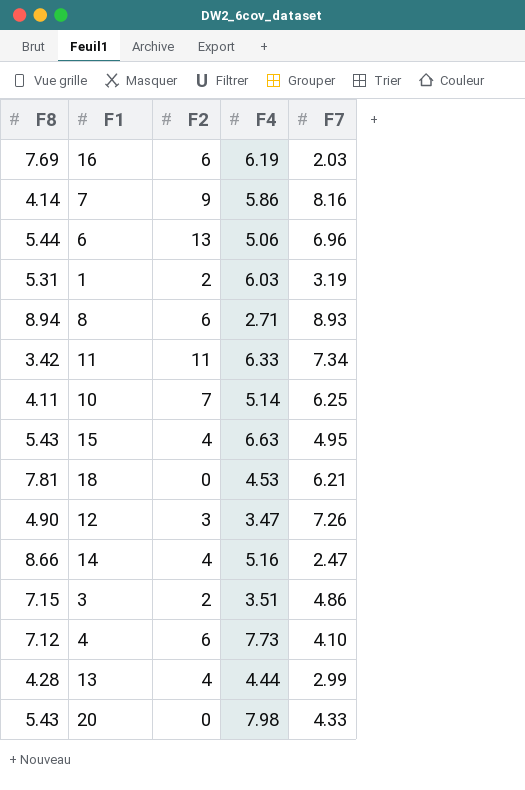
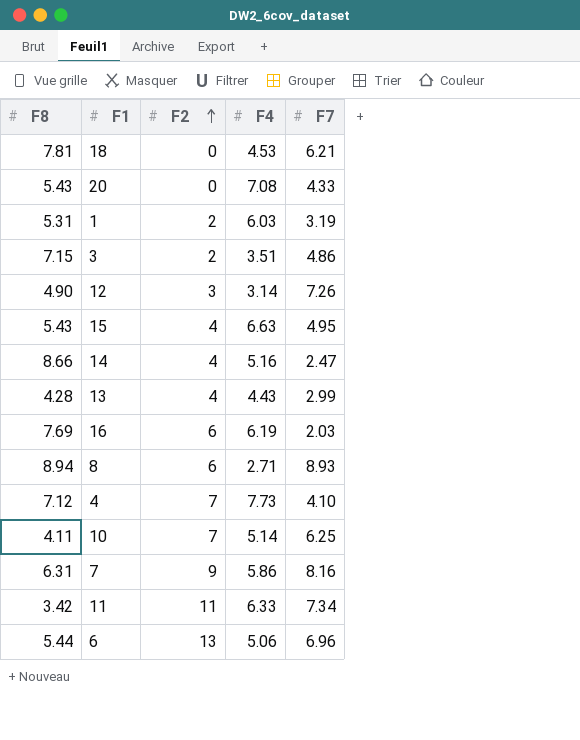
row order: none -> F2 ascending
20 | F4: 7.98 -> 7.08
12 | F4: 3.47 -> 3.14
13 | F4: 4.44 -> 4.43
4 | F2: 6 -> 7
7 | F8: 4.14 -> 6.31

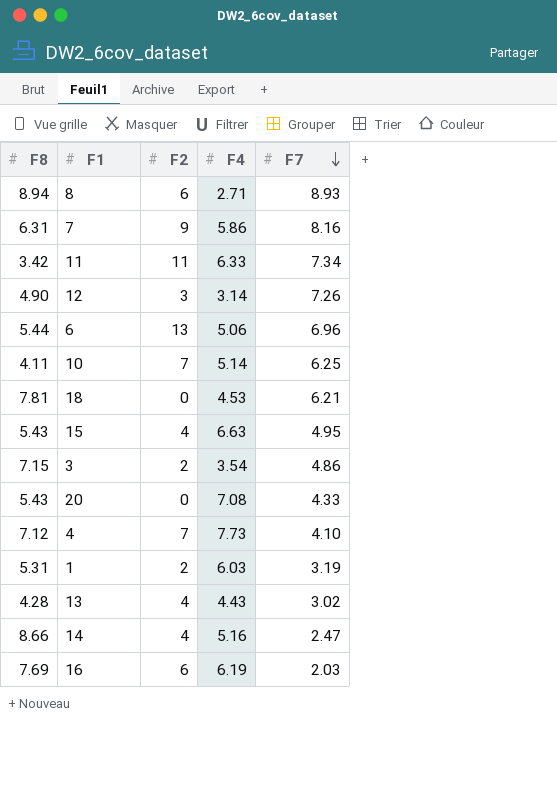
row order: F2 ascending -> F7 descending
3 | F4: 3.51 -> 3.54
13 | F7: 2.99 -> 3.02

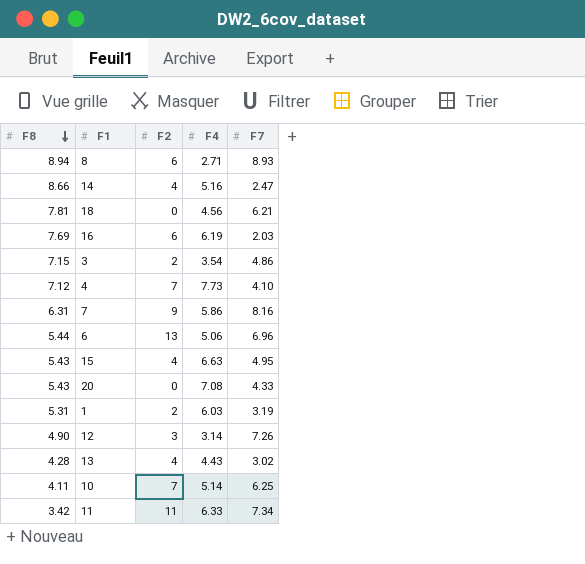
row order: F7 descending -> F8 descending
18 | F4: 4.53 -> 4.56

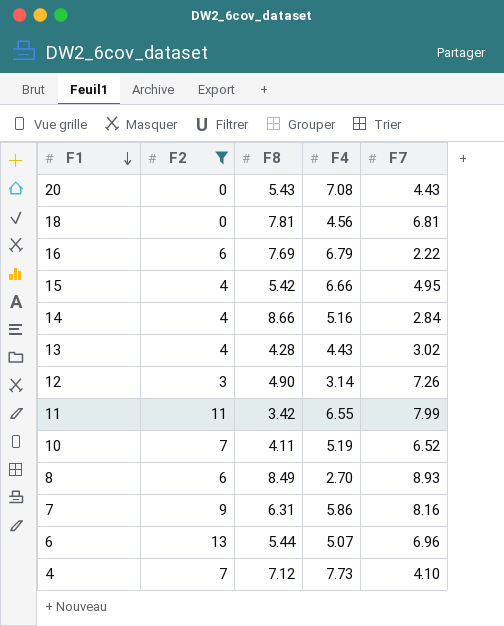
filter: none -> F2 != 2
row order: F8 descending -> F1 descending
column F8 | position: 1 -> 3
20 | F7: 4.33 -> 4.43
18 | F7: 6.21 -> 6.81
16 | F4: 6.19 -> 6.79
16 | F7: 2.03 -> 2.22
15 | F8: 5.43 -> 5.42
15 | F4: 6.63 -> 6.66
14 | F7: 2.47 -> 2.84
11 | F4: 6.33 -> 6.55
11 | F7: 7.34 -> 7.99
10 | F4: 5.14 -> 5.19
10 | F7: 6.25 -> 6.52
8 | F8: 8.94 -> 8.49
8 | F4: 2.71 -> 2.70
6 | F4: 5.06 -> 5.07

